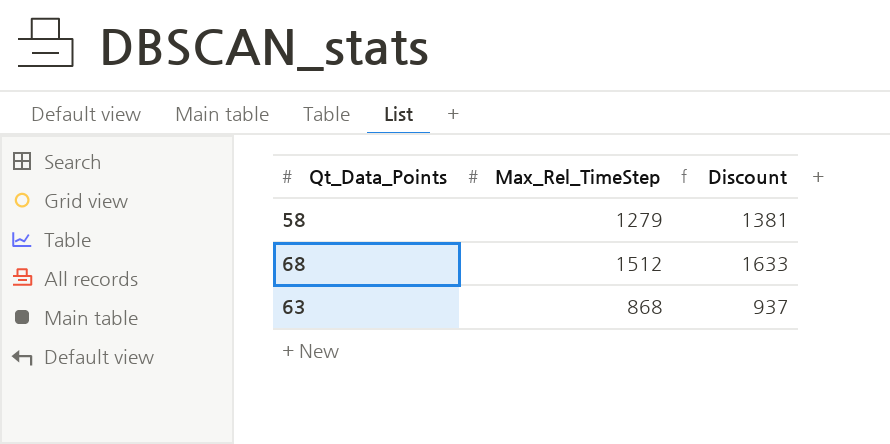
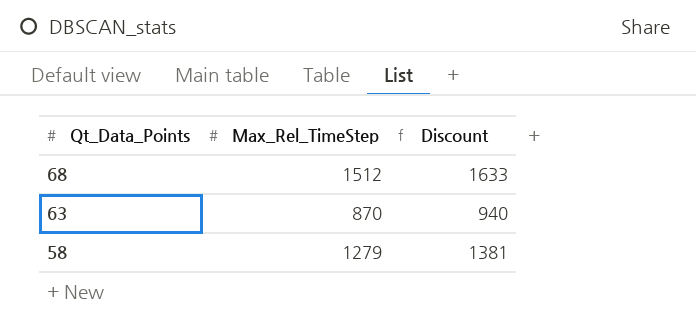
row order: none -> Qt_Data_Points descending
63 | Max_Rel_TimeStep: 868 -> 870
63 | Discount: 937 -> 940

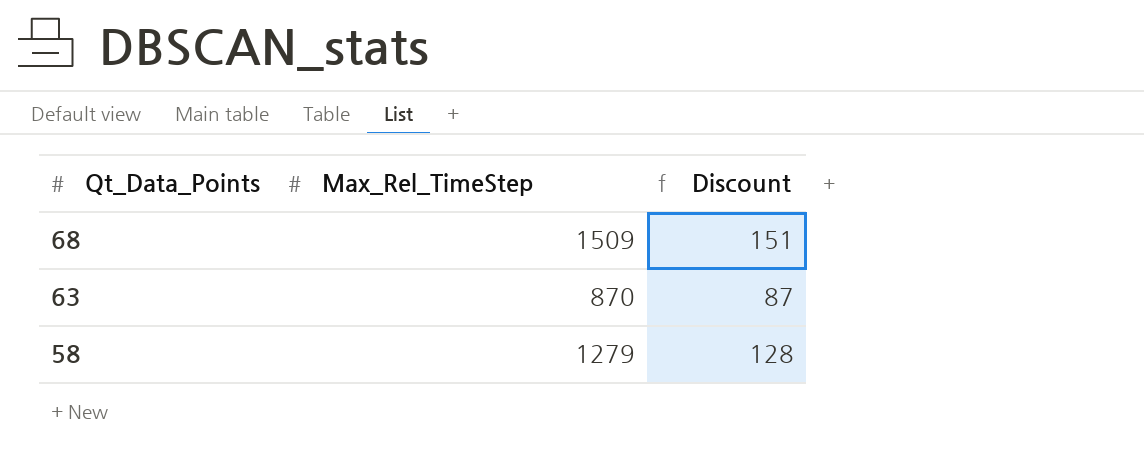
column Discount | formula: [Max_Rel_TimeStep] * 1.08 -> [Max_Rel_TimeStep] * 0.1
68 | Max_Rel_TimeStep: 1512 -> 1509

